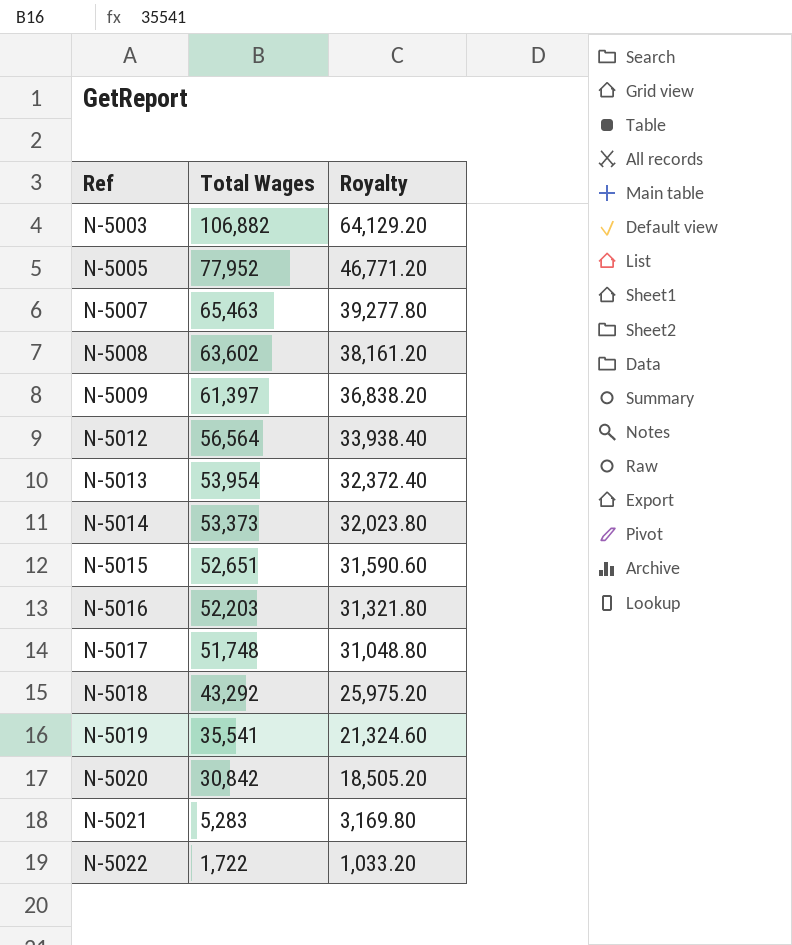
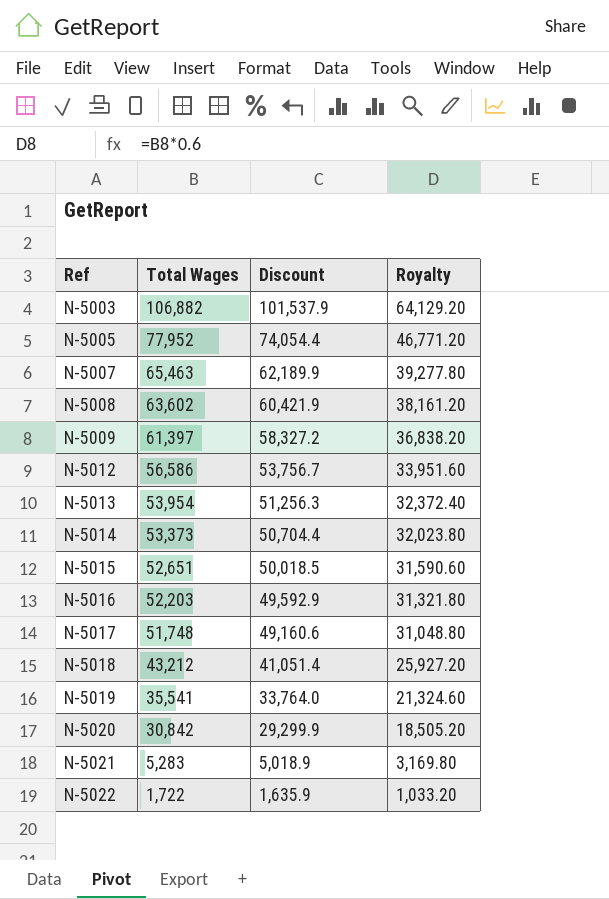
column Discount | formula: none -> [Total Wages] * 0.95
N-5012 | Total Wages: 56,564 -> 56,586
N-5012 | Royalty: 33,938.40 -> 33,951.60
N-5018 | Total Wages: 43,292 -> 43,212
N-5018 | Royalty: 25,975.20 -> 25,927.20

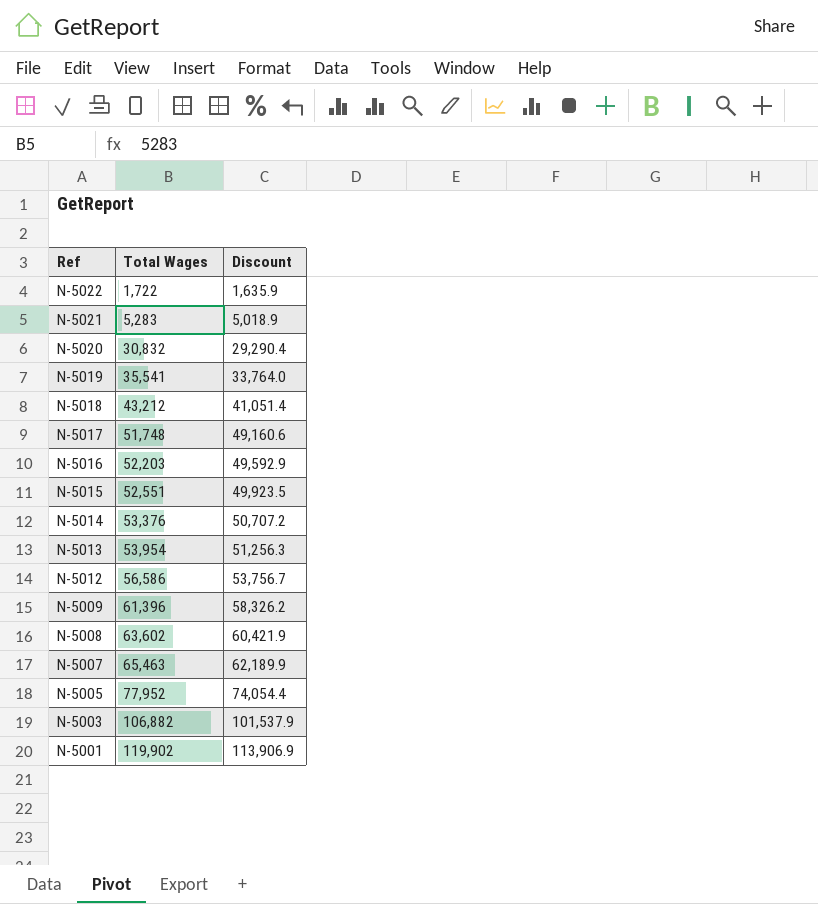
row order: Ref ascending -> Ref descending
column Royalty | formula: [Total Wages] * 0.6 -> none
N-5020 | Total Wages: 30,842 -> 30,832
N-5020 | Discount: 29,299.9 -> 29,290.4
N-5015 | Total Wages: 52,651 -> 52,551
N-5015 | Discount: 50,018.5 -> 49,923.5
N-5014 | Total Wages: 53,373 -> 53,376
N-5014 | Discount: 50,704.4 -> 50,707.2
N-5009 | Total Wages: 61,397 -> 61,396
N-5009 | Discount: 58,327.2 -> 58,326.2
row N-5001: none -> 119,902 | 113,906.9

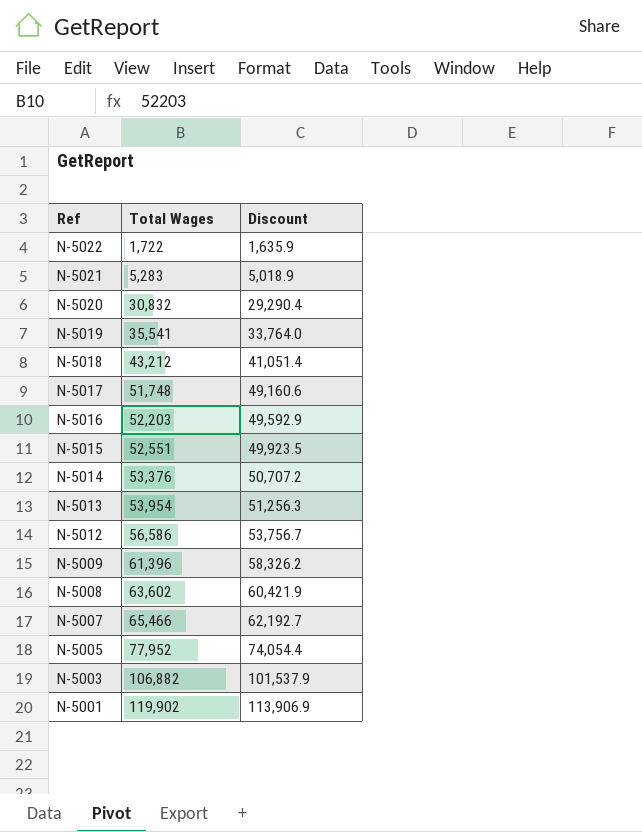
N-5007 | Total Wages: 65,463 -> 65,466
N-5007 | Discount: 62,189.9 -> 62,192.7

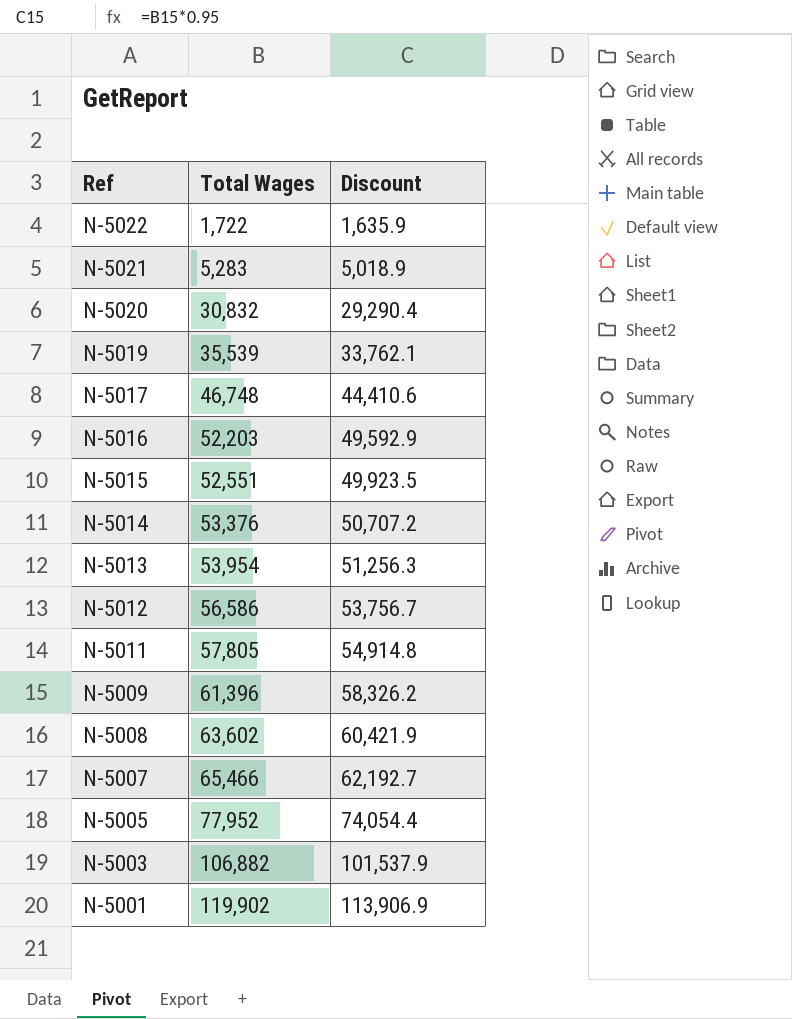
row N-5018: 43,212 | 41,051.4 -> none
N-5019 | Total Wages: 35,541 -> 35,539
N-5019 | Discount: 33,764.0 -> 33,762.1
N-5017 | Total Wages: 51,748 -> 46,748
N-5017 | Discount: 49,160.6 -> 44,410.6
row N-5011: none -> 57,805 | 54,914.8

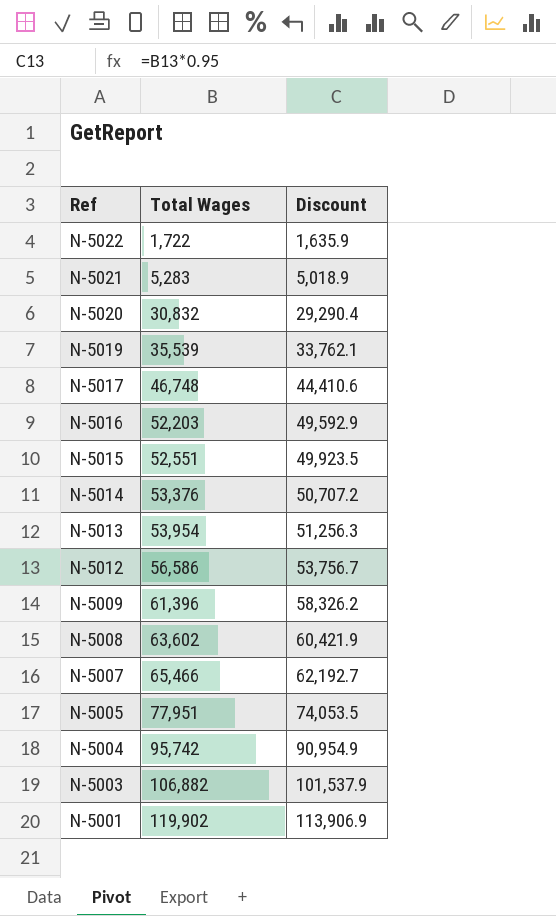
row N-5011: 57,805 | 54,914.8 -> none
N-5005 | Total Wages: 77,952 -> 77,951
N-5005 | Discount: 74,054.4 -> 74,053.5
row N-5004: none -> 95,742 | 90,954.9

